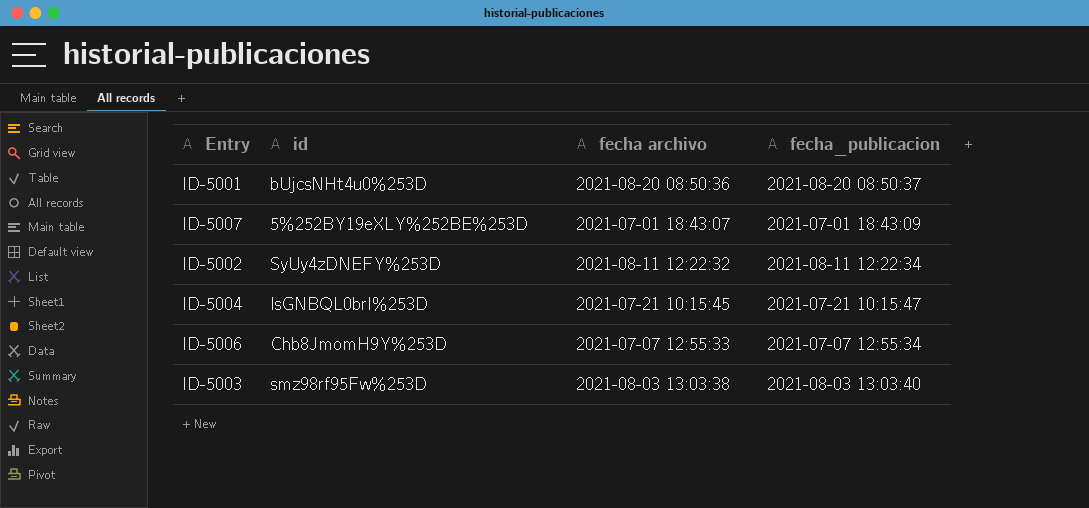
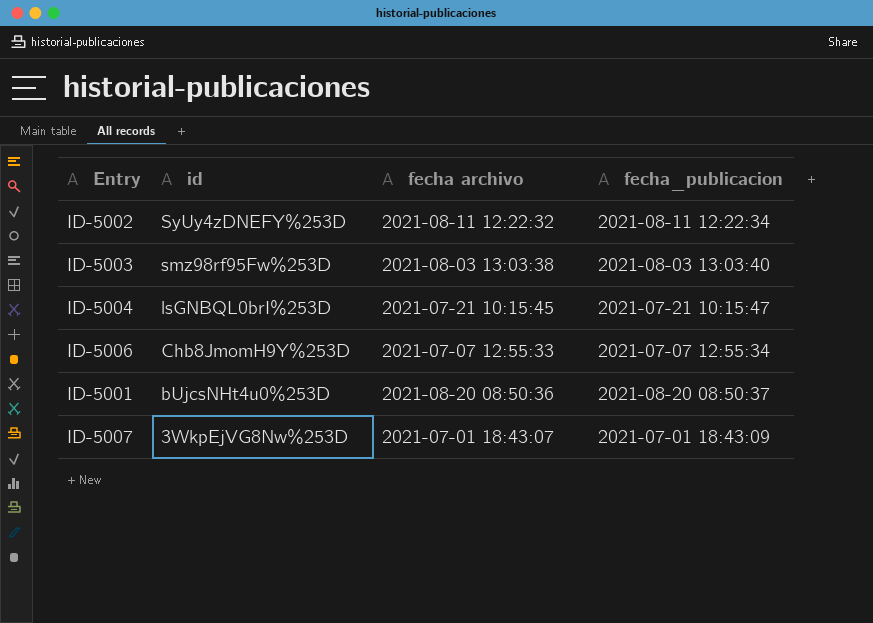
row order: none -> id descending
ID-5007 | id: 5%252BY19eXLY%252BE%253D -> 3WkpEjVG8Nw%253D

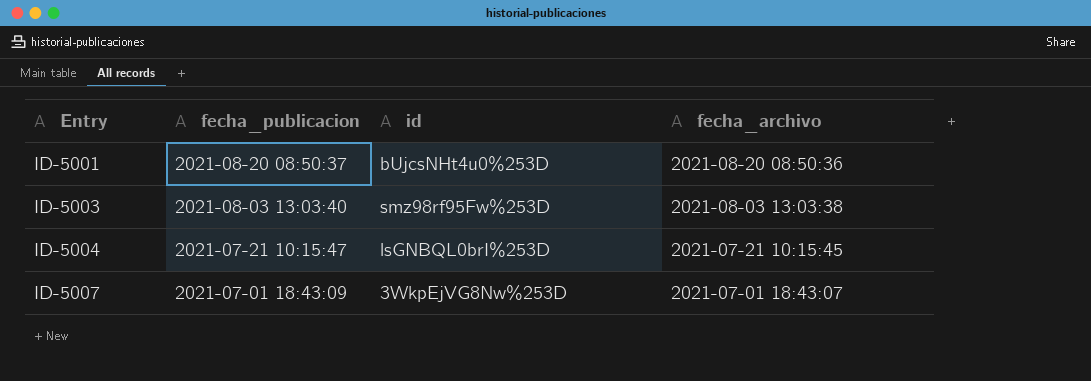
row order: id descending -> Entry ascending
column fecha_publicacion | position: 4 -> 2
column name: fecha archivo -> fecha_archivo
row ID-5002: SyUy4zDNEFY%253D | 2021-08-11 12:22:32 | 2021-08-11 12:22:34 -> none
row ID-5006: Chb8JmomH9Y%253D | 2021-07-07 12:55:33 | 2021-07-07 12:55:34 -> none

